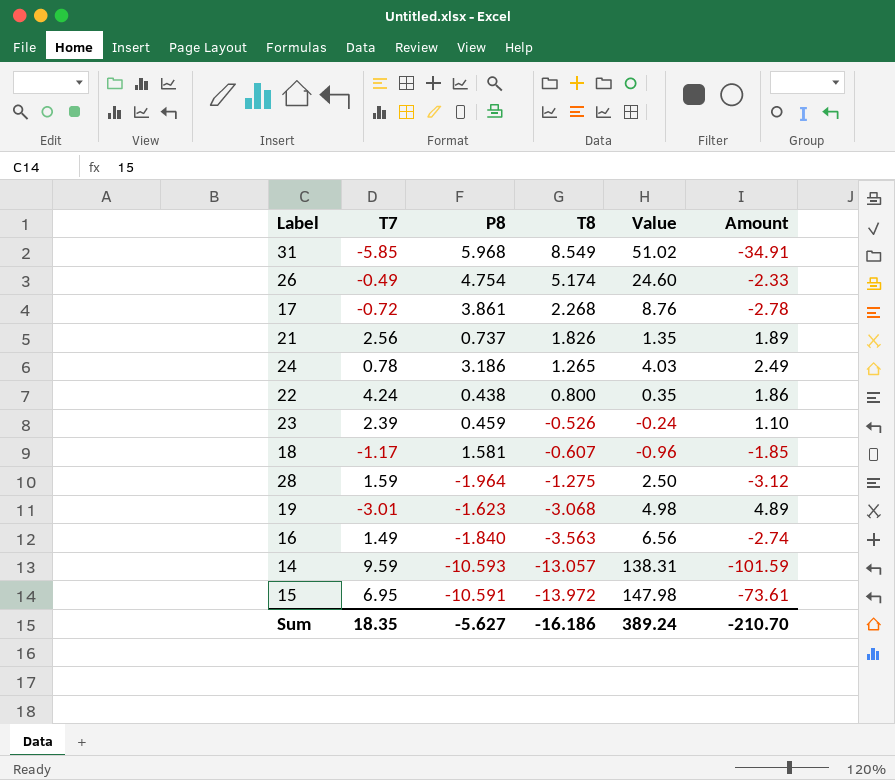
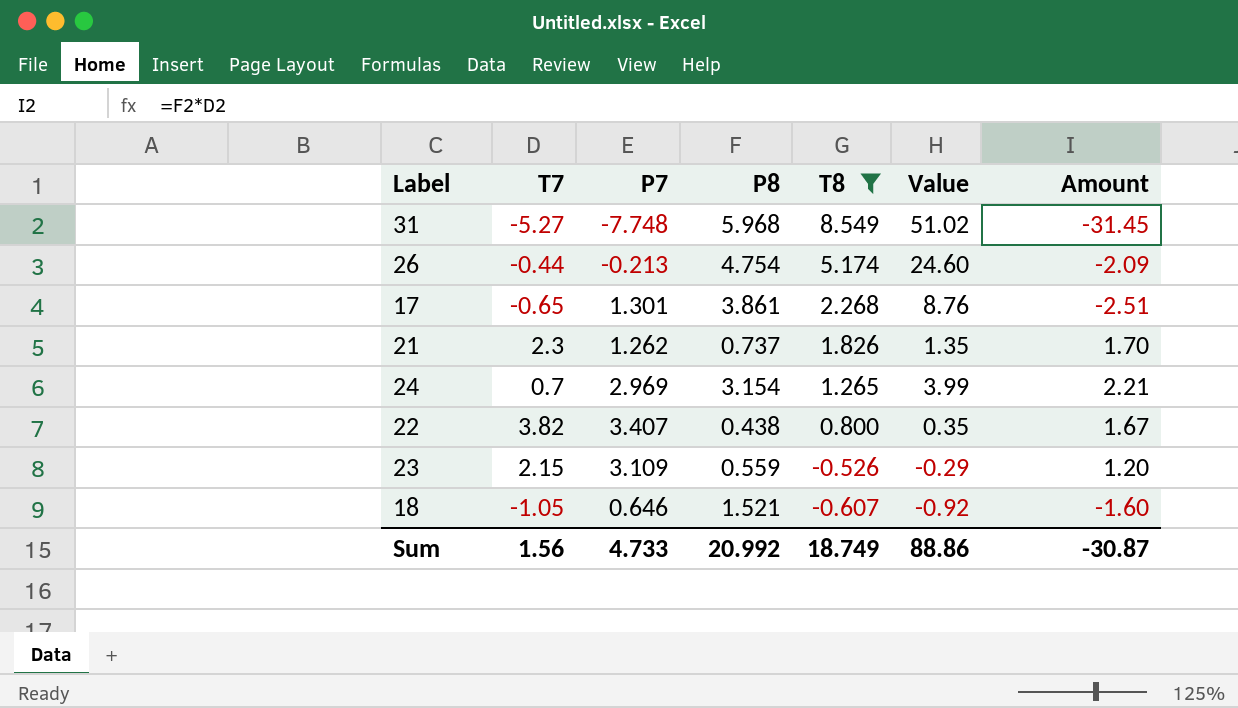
filter: none -> T8 >= -0.607
column P7 | position: none -> 3
31 | T7: -5.85 -> -5.27
31 | Amount: -34.91 -> -31.45
26 | T7: -0.49 -> -0.44
26 | Amount: -2.33 -> -2.09
17 | T7: -0.72 -> -0.65
17 | Amount: -2.78 -> -2.51
21 | T7: 2.56 -> 2.3
21 | Amount: 1.89 -> 1.70
24 | T7: 0.78 -> 0.7
24 | P8: 3.186 -> 3.154
24 | Value: 4.03 -> 3.99
24 | Amount: 2.49 -> 2.21
22 | T7: 4.24 -> 3.82
22 | Amount: 1.86 -> 1.67
23 | T7: 2.39 -> 2.15
23 | P8: 0.459 -> 0.559
23 | Value: -0.24 -> -0.29
23 | Amount: 1.10 -> 1.20
18 | T7: -1.17 -> -1.05
18 | P8: 1.581 -> 1.521
18 | Value: -0.96 -> -0.92
18 | Amount: -1.85 -> -1.60
Sum | T7: 18.35 -> 1.56
Sum | P8: -5.627 -> 20.992
Sum | T8: -16.186 -> 18.749
Sum | Value: 389.24 -> 88.86
Sum | Amount: -210.70 -> -30.87

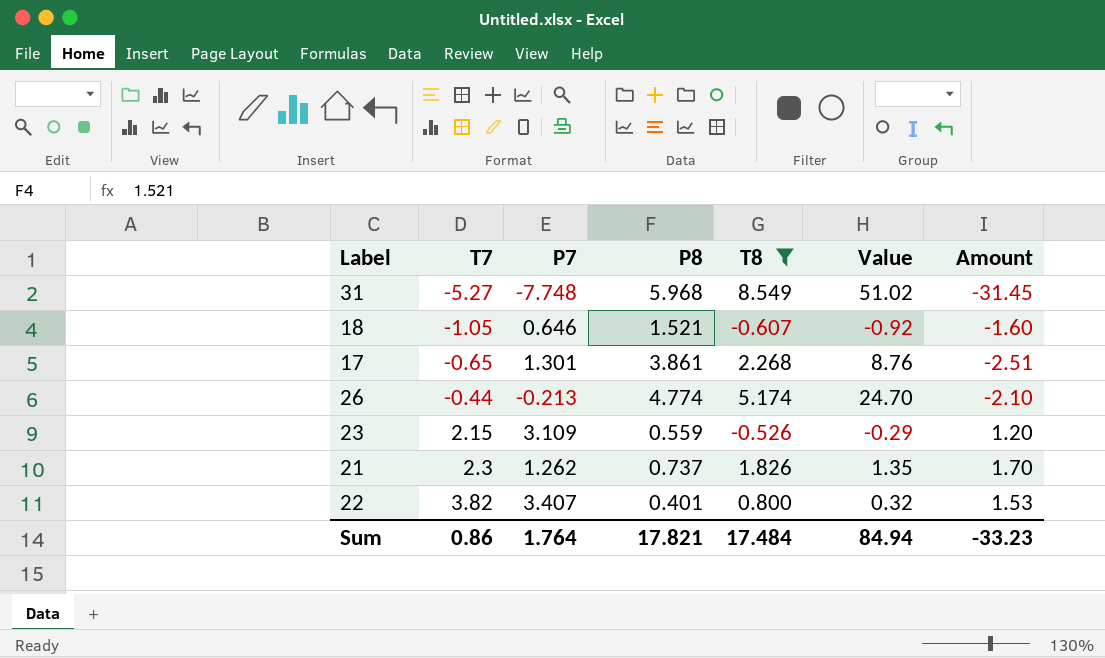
row order: T8 descending -> T7 ascending
row 24: 0.7 | 2.969 | 3.154 | 1.265 | 3.99 | 2.21 -> none
26 | P8: 4.754 -> 4.774
26 | Value: 24.60 -> 24.70
26 | Amount: -2.09 -> -2.10
22 | P8: 0.438 -> 0.401
22 | Value: 0.35 -> 0.32
22 | Amount: 1.67 -> 1.53
Sum | T7: 1.56 -> 0.86
Sum | P7: 4.733 -> 1.764
Sum | P8: 20.992 -> 17.821
Sum | T8: 18.749 -> 17.484
Sum | Value: 88.86 -> 84.94
Sum | Amount: -30.87 -> -33.23

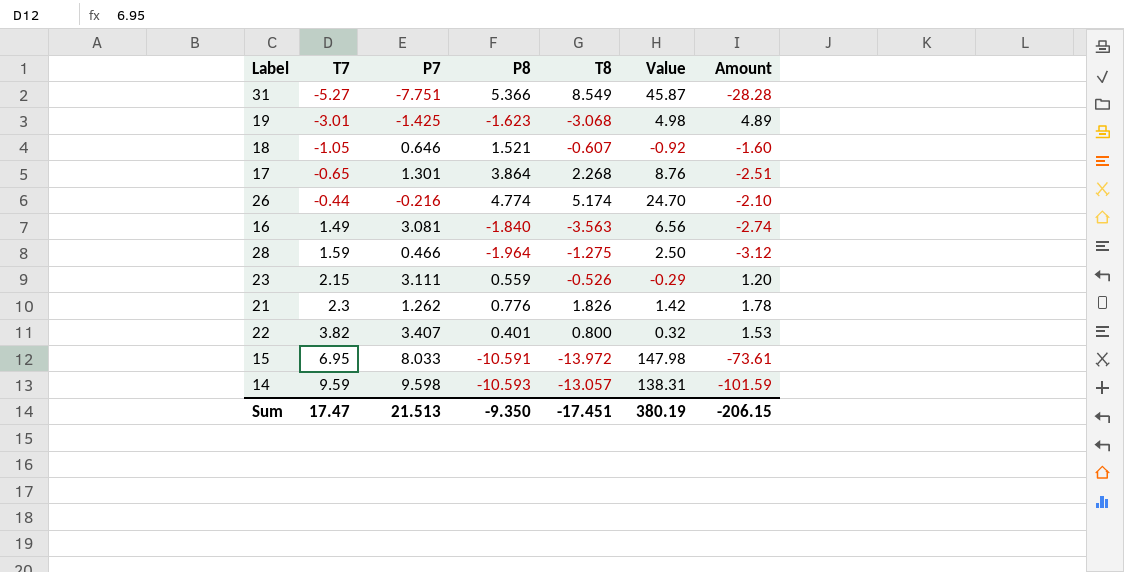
filter: T8 >= -0.607 -> none
31 | P7: -7.748 -> -7.751
31 | P8: 5.968 -> 5.366
31 | Value: 51.02 -> 45.87
31 | Amount: -31.45 -> -28.28
17 | P8: 3.861 -> 3.864
26 | P7: -0.213 -> -0.216
23 | P7: 3.109 -> 3.111
21 | P8: 0.737 -> 0.776
21 | Value: 1.35 -> 1.42
21 | Amount: 1.70 -> 1.78
Sum | T7: 0.86 -> 17.47
Sum | P7: 1.764 -> 21.513
Sum | P8: 17.821 -> -9.350
Sum | T8: 17.484 -> -17.451
Sum | Value: 84.94 -> 380.19
Sum | Amount: -33.23 -> -206.15

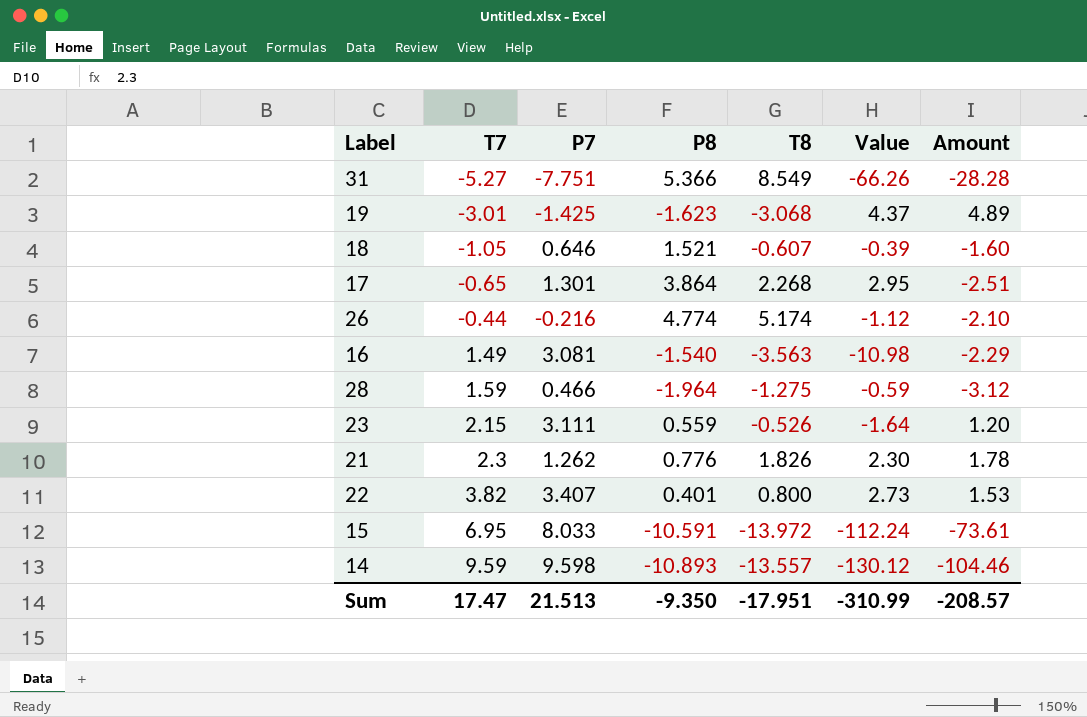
column Value | formula: [P8] * [T8] -> [P7] * [T8]
16 | P8: -1.840 -> -1.540
16 | Amount: -2.74 -> -2.29
14 | P8: -10.593 -> -10.893
14 | T8: -13.057 -> -13.557
14 | Amount: -101.59 -> -104.46
Sum | T8: -17.451 -> -17.951
Sum | Value: 380.19 -> -310.99
Sum | Amount: -206.15 -> -208.57

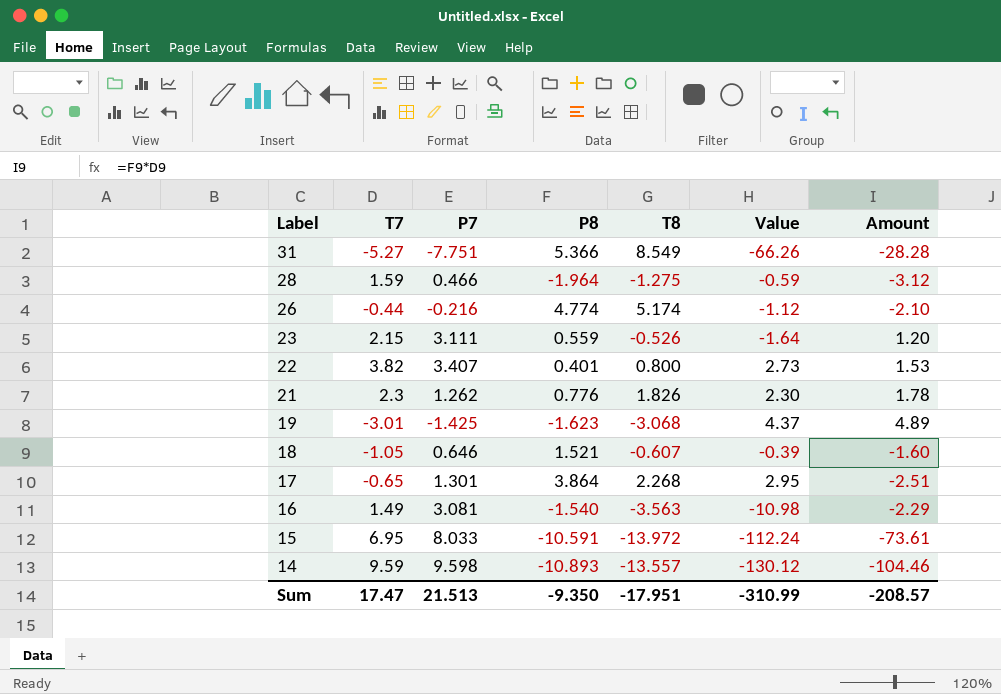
row order: T7 ascending -> Label descending

